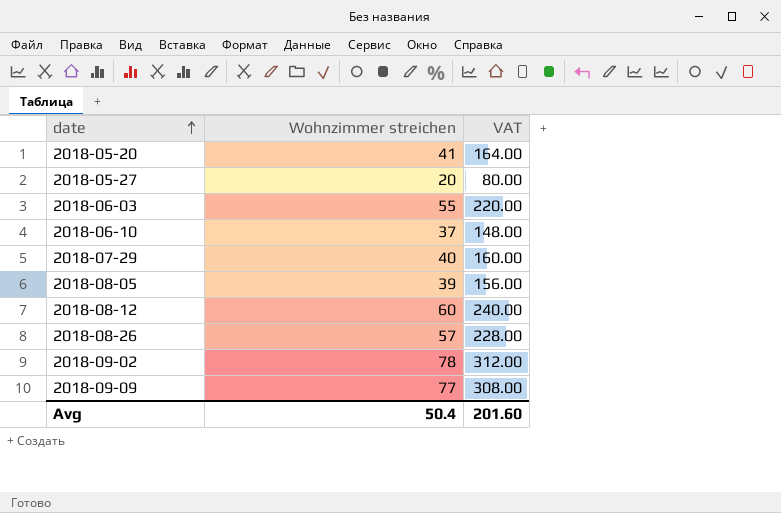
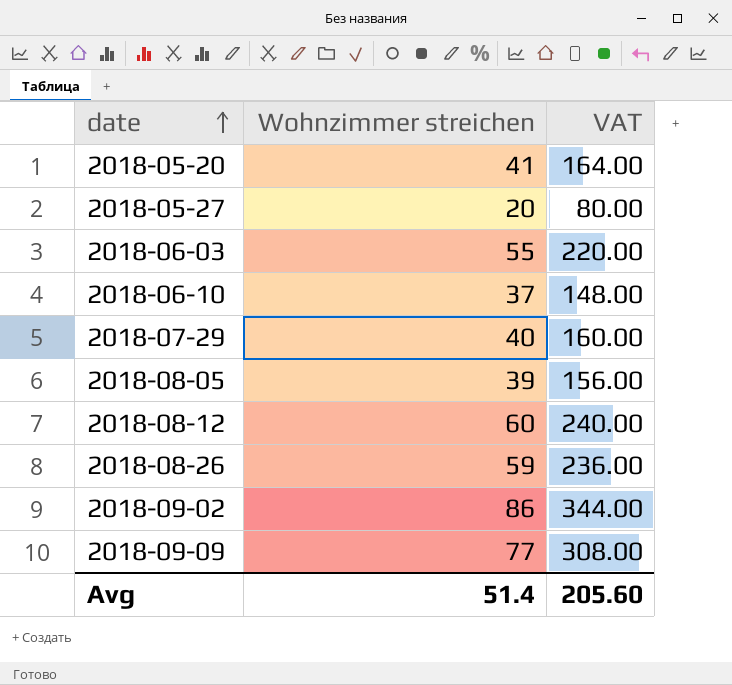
2018-08-26 | Wohnzimmer streichen: 57 -> 59
2018-08-26 | VAT: 228.00 -> 236.00
2018-09-02 | Wohnzimmer streichen: 78 -> 86
2018-09-02 | VAT: 312.00 -> 344.00
Avg | Wohnzimmer streichen: 50.4 -> 51.4
Avg | VAT: 201.60 -> 205.60

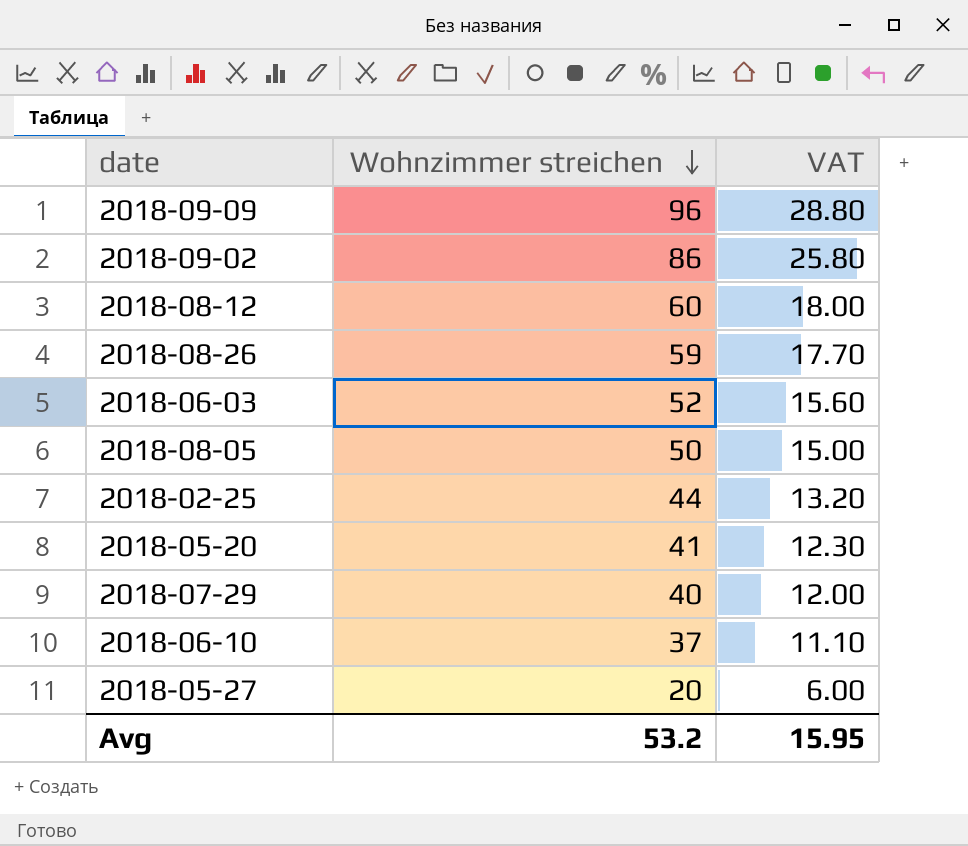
row order: date ascending -> Wohnzimmer streichen descending
column VAT | formula: [Wohnzimmer streichen] * 4 -> [Wohnzimmer streichen] * 0.3
2018-09-09 | Wohnzimmer streichen: 77 -> 96
2018-06-03 | Wohnzimmer streichen: 55 -> 52
2018-08-05 | Wohnzimmer streichen: 39 -> 50
row 2018-02-25: none -> 44 | 13.20
Avg | Wohnzimmer streichen: 51.4 -> 53.2
Avg | VAT: 205.60 -> 15.95

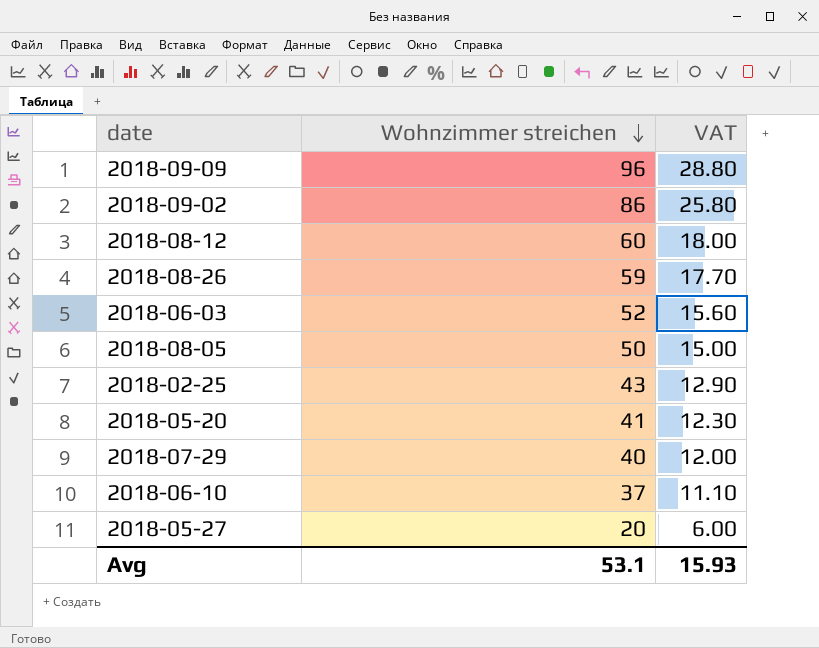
2018-02-25 | Wohnzimmer streichen: 44 -> 43
2018-02-25 | VAT: 13.20 -> 12.90
Avg | Wohnzimmer streichen: 53.2 -> 53.1
Avg | VAT: 15.95 -> 15.93

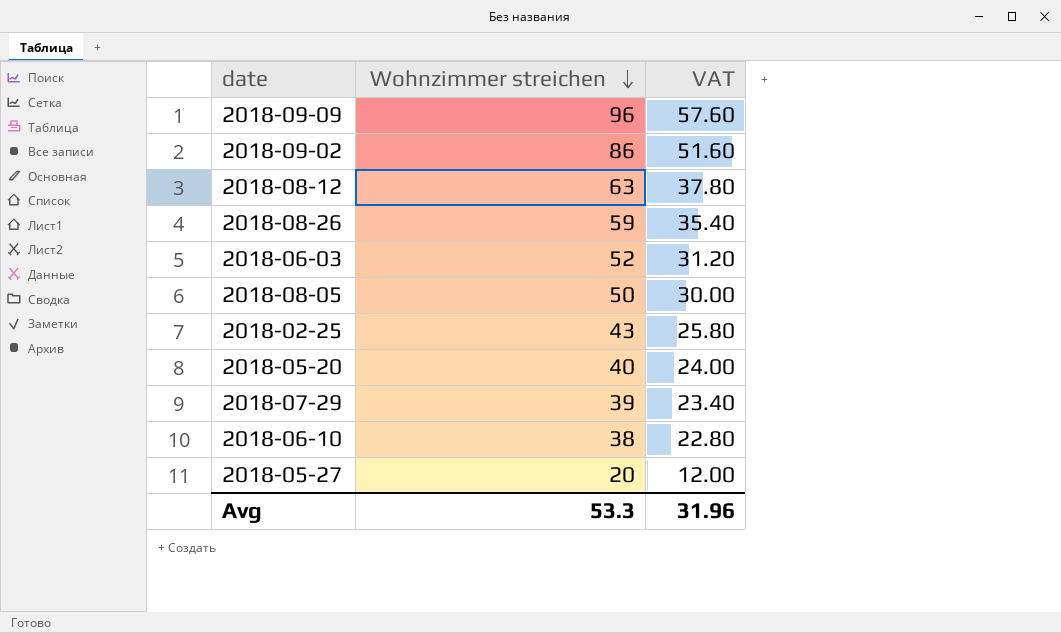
column VAT | formula: [Wohnzimmer streichen] * 0.3 -> [Wohnzimmer streichen] * 0.6
2018-08-12 | Wohnzimmer streichen: 60 -> 63
2018-05-20 | Wohnzimmer streichen: 41 -> 40
2018-07-29 | Wohnzimmer streichen: 40 -> 39
2018-06-10 | Wohnzimmer streichen: 37 -> 38
Avg | Wohnzimmer streichen: 53.1 -> 53.3
Avg | VAT: 15.93 -> 31.96

